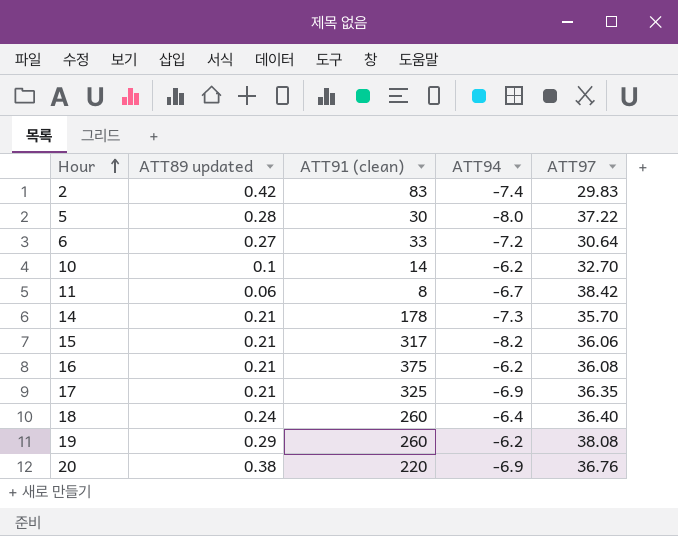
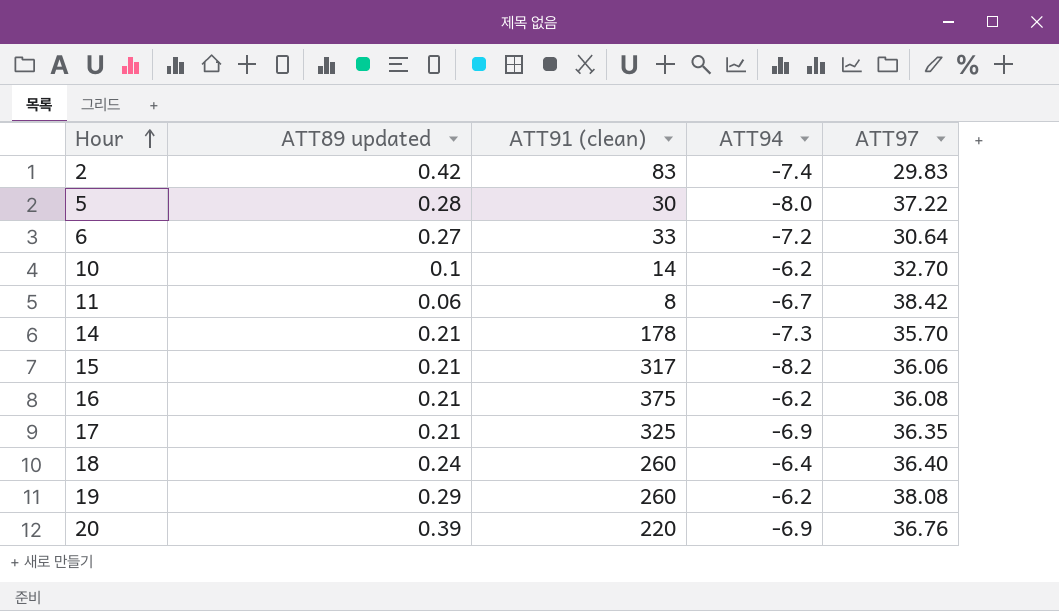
20 | ATT89 updated: 0.38 -> 0.39

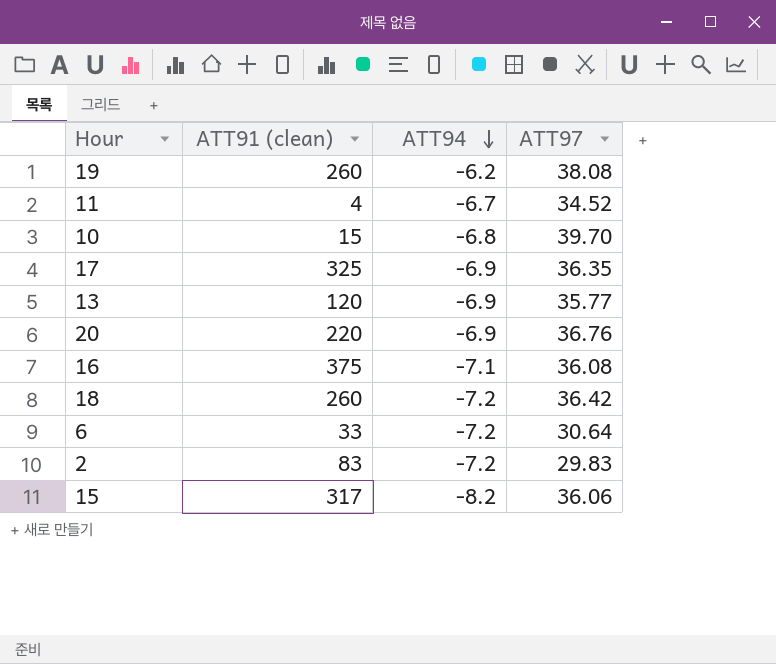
row order: Hour ascending -> ATT94 descending
column ATT89 updated | position: 2 -> none
row 5: 0.28 | 30 | -8.0 | 37.22 -> none
row 14: 0.21 | 178 | -7.3 | 35.70 -> none
11 | ATT91 (clean): 8 -> 4
11 | ATT97: 38.42 -> 34.52
10 | ATT91 (clean): 14 -> 15
10 | ATT94: -6.2 -> -6.8
10 | ATT97: 32.70 -> 39.70
row 13: none -> 120 | -6.9 | 35.77
16 | ATT94: -6.2 -> -7.1
18 | ATT94: -6.4 -> -7.2
18 | ATT97: 36.40 -> 36.42
2 | ATT94: -7.4 -> -7.2

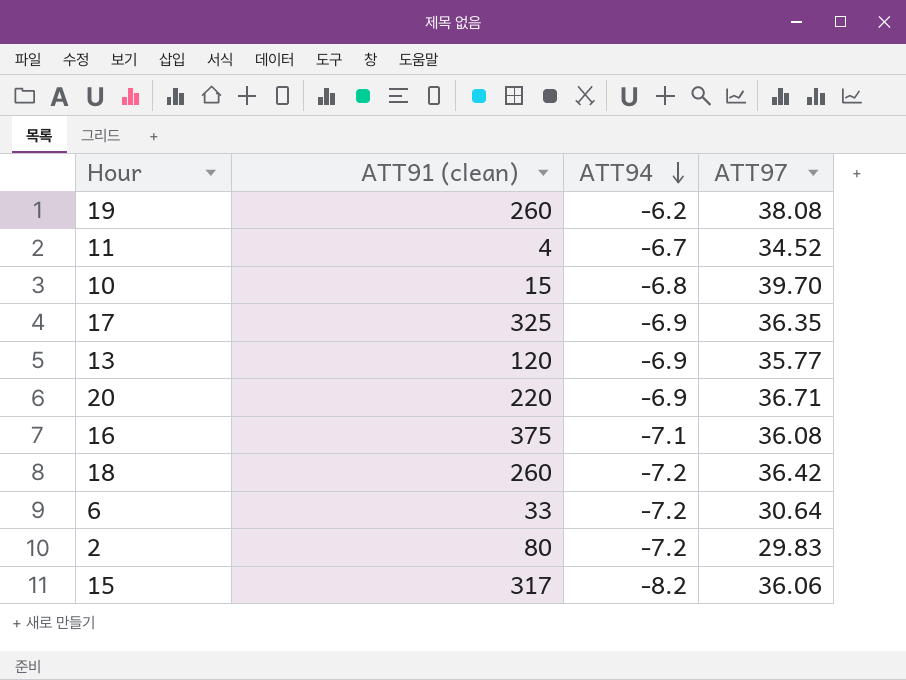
20 | ATT97: 36.76 -> 36.71
2 | ATT91 (clean): 83 -> 80

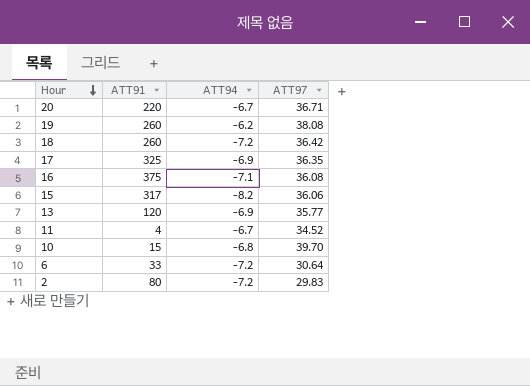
row order: ATT94 descending -> Hour descending
column name: ATT91 (clean) -> ATT91
20 | ATT94: -6.9 -> -6.7

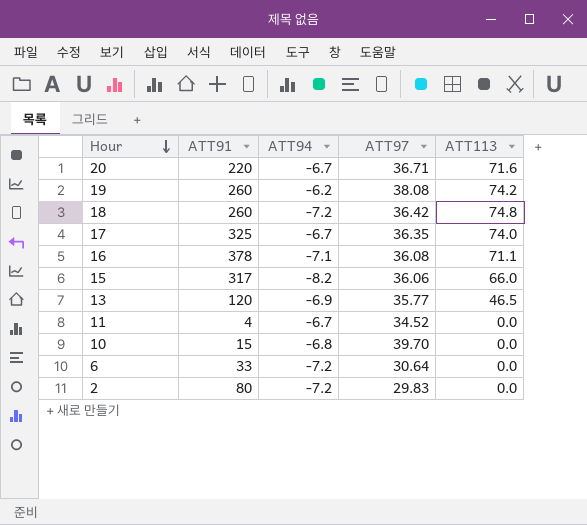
column ATT113 | position: none -> 5
17 | ATT94: -6.9 -> -6.7
16 | ATT91: 375 -> 378

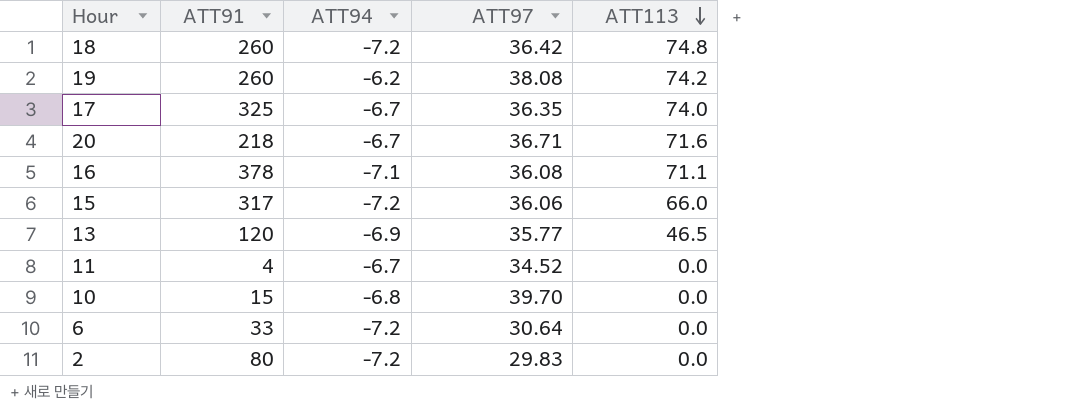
row order: Hour descending -> ATT113 descending
20 | ATT91: 220 -> 218
15 | ATT94: -8.2 -> -7.2

